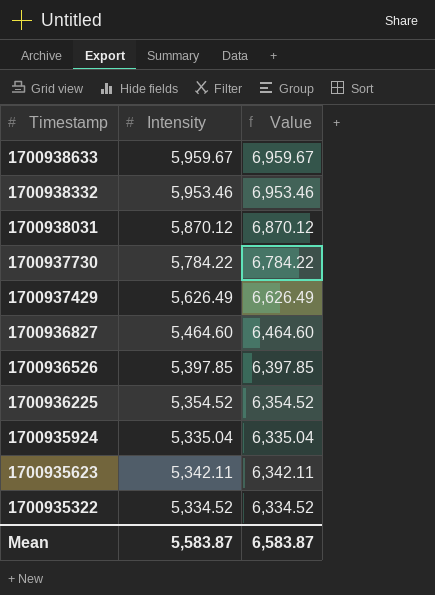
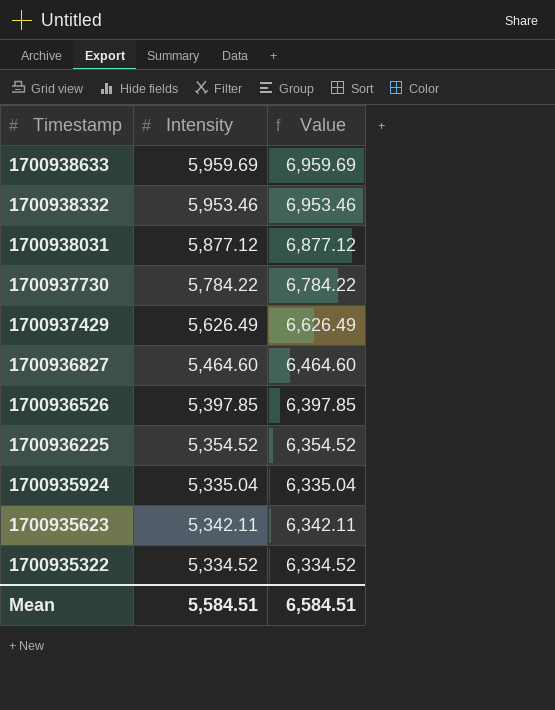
1700938633 | Intensity: 5,959.67 -> 5,959.69
1700938633 | Value: 6,959.67 -> 6,959.69
1700938031 | Intensity: 5,870.12 -> 5,877.12
1700938031 | Value: 6,870.12 -> 6,877.12
Mean | Intensity: 5,583.87 -> 5,584.51
Mean | Value: 6,583.87 -> 6,584.51

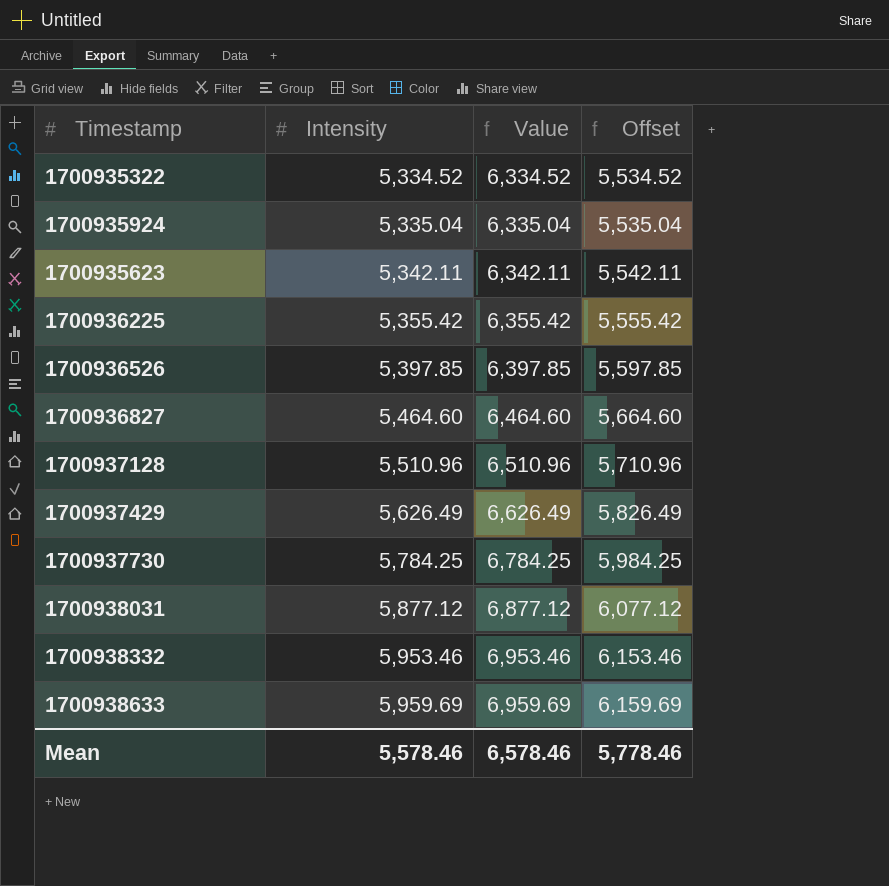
row order: Timestamp descending -> Intensity ascending
column Offset | formula: none -> [Intensity] + 200
1700936225 | Intensity: 5,354.52 -> 5,355.42
1700936225 | Value: 6,354.52 -> 6,355.42
row 1700937128: none -> 5,510.96 | 6,510.96 | 5,710.96
1700937730 | Intensity: 5,784.22 -> 5,784.25
1700937730 | Value: 6,784.22 -> 6,784.25
Mean | Intensity: 5,584.51 -> 5,578.46
Mean | Value: 6,584.51 -> 6,578.46

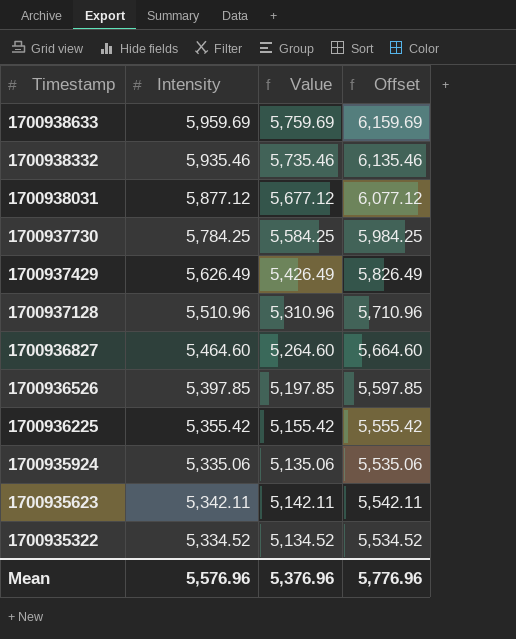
row order: Intensity ascending -> Timestamp descending
column Value | formula: [Intensity] + 1000 -> [Intensity] - 200
1700938332 | Intensity: 5,953.46 -> 5,935.46
1700938332 | Offset: 6,153.46 -> 6,135.46
1700935924 | Intensity: 5,335.04 -> 5,335.06
1700935924 | Offset: 5,535.04 -> 5,535.06
Mean | Intensity: 5,578.46 -> 5,576.96
Mean | Value: 6,578.46 -> 5,376.96
Mean | Offset: 5,778.46 -> 5,776.96

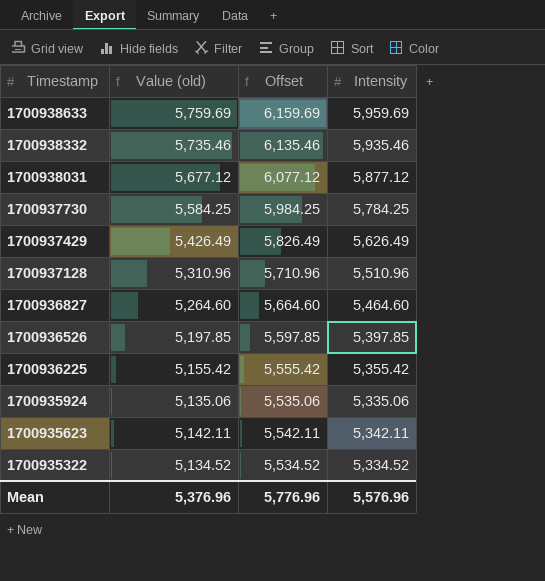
column name: Value -> Value (old)
column Intensity | position: 2 -> 4

